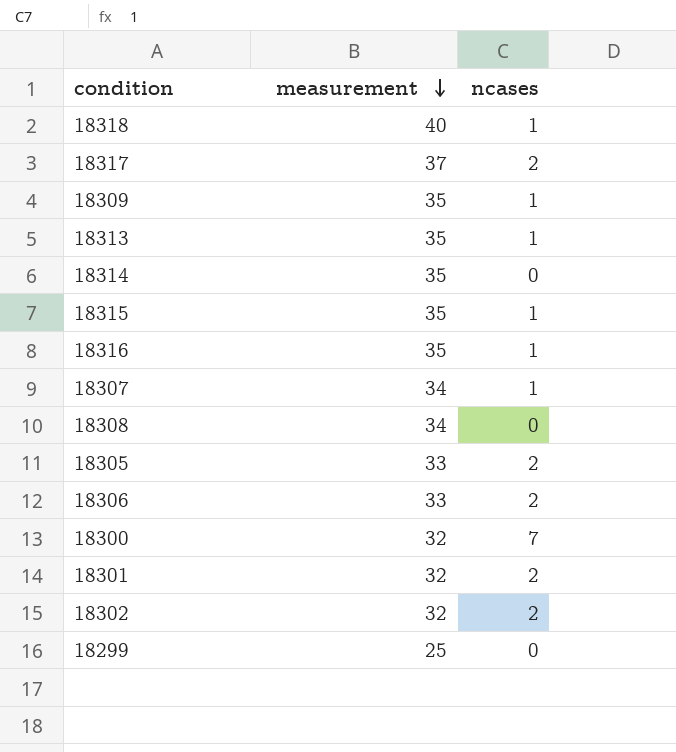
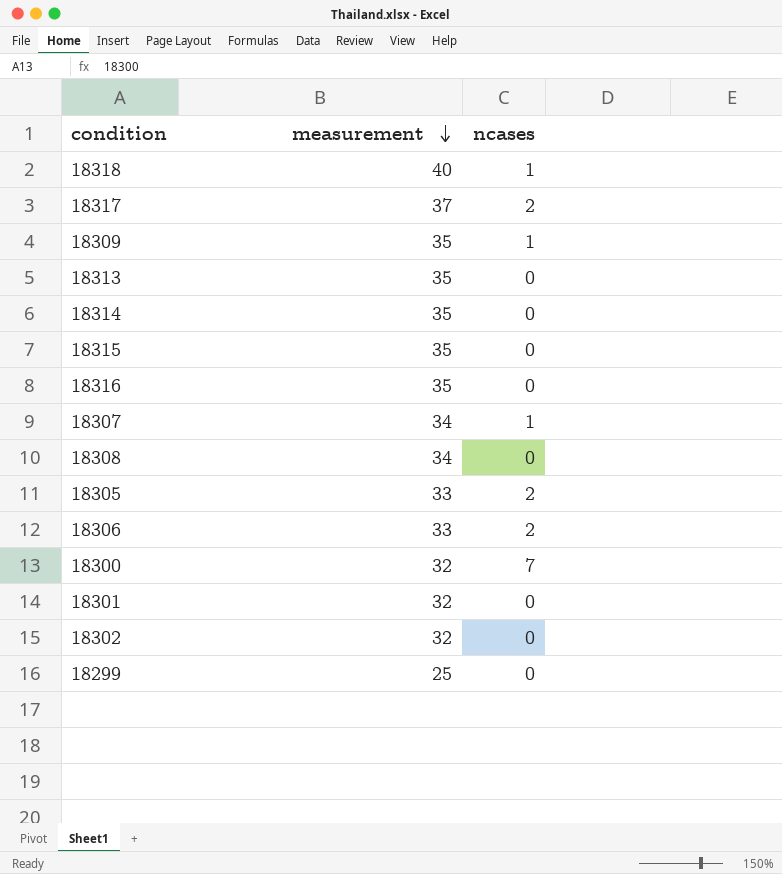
18313 | ncases: 1 -> 0
18315 | ncases: 1 -> 0
18316 | ncases: 1 -> 0
18301 | ncases: 2 -> 0
18302 | ncases: 2 -> 0

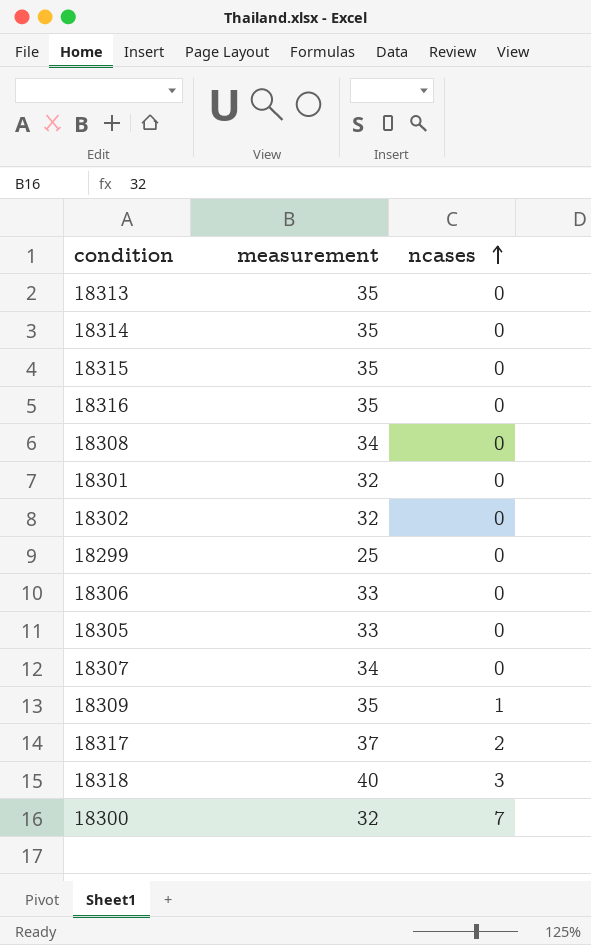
row order: measurement descending -> ncases ascending
18306 | ncases: 2 -> 0
18305 | ncases: 2 -> 0
18307 | ncases: 1 -> 0
18318 | ncases: 1 -> 3

